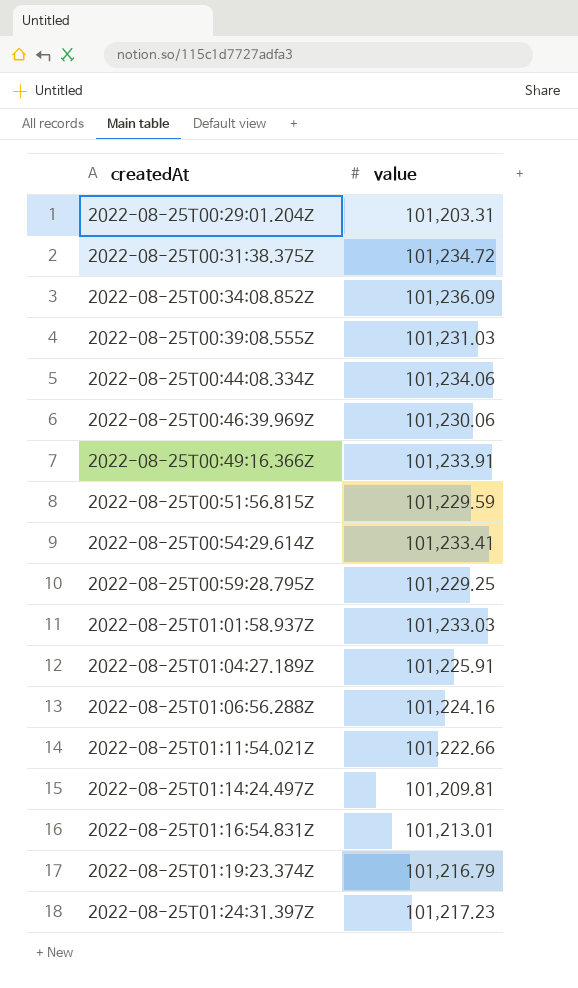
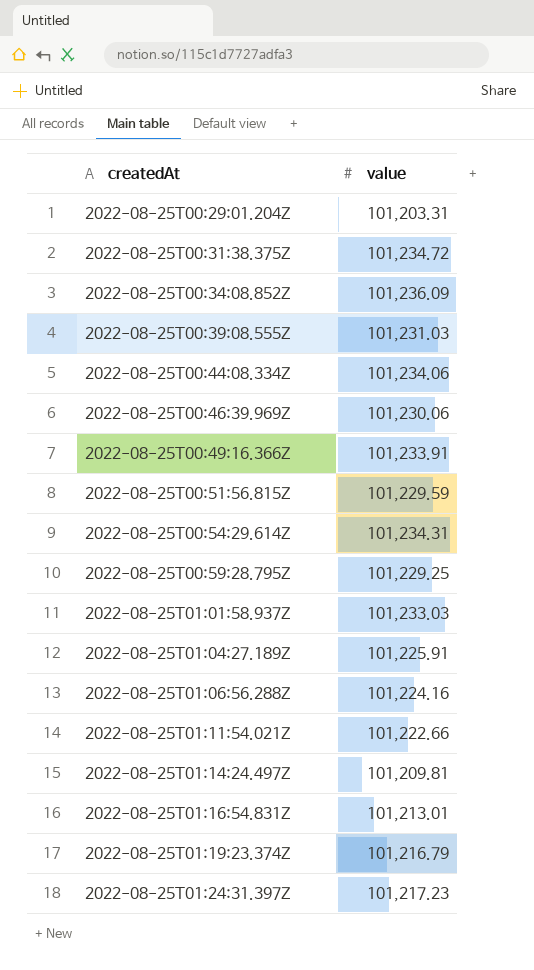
2022-08-25T00:54:29.614Z | value: 101,233.41 -> 101,234.31

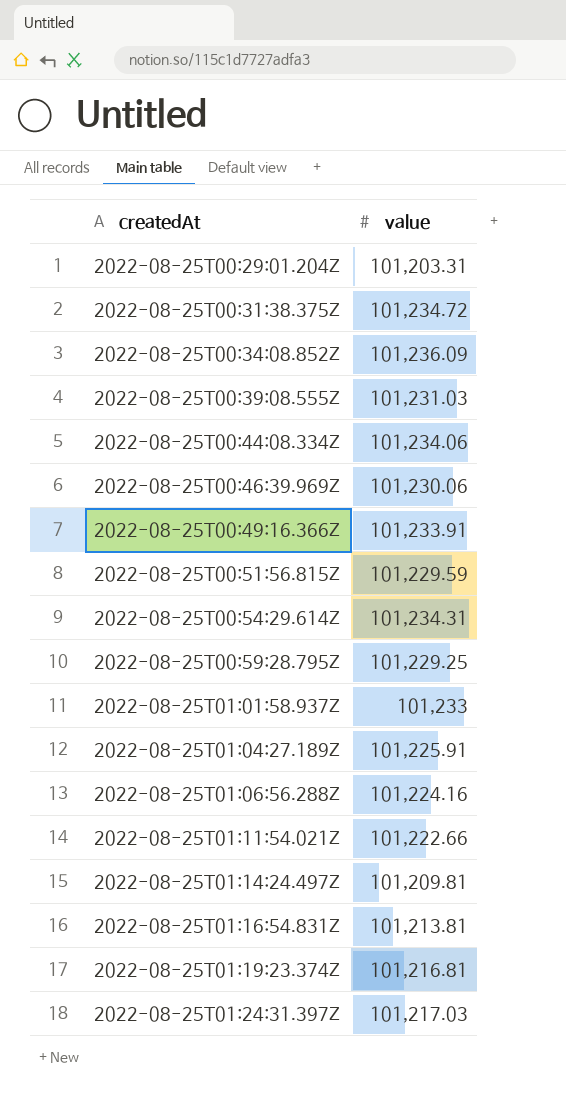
2022-08-25T01:01:58.937Z | value: 101,233.03 -> 101,233
2022-08-25T01:16:54.831Z | value: 101,213.01 -> 101,213.81
2022-08-25T01:19:23.374Z | value: 101,216.79 -> 101,216.81
2022-08-25T01:24:31.397Z | value: 101,217.23 -> 101,217.03

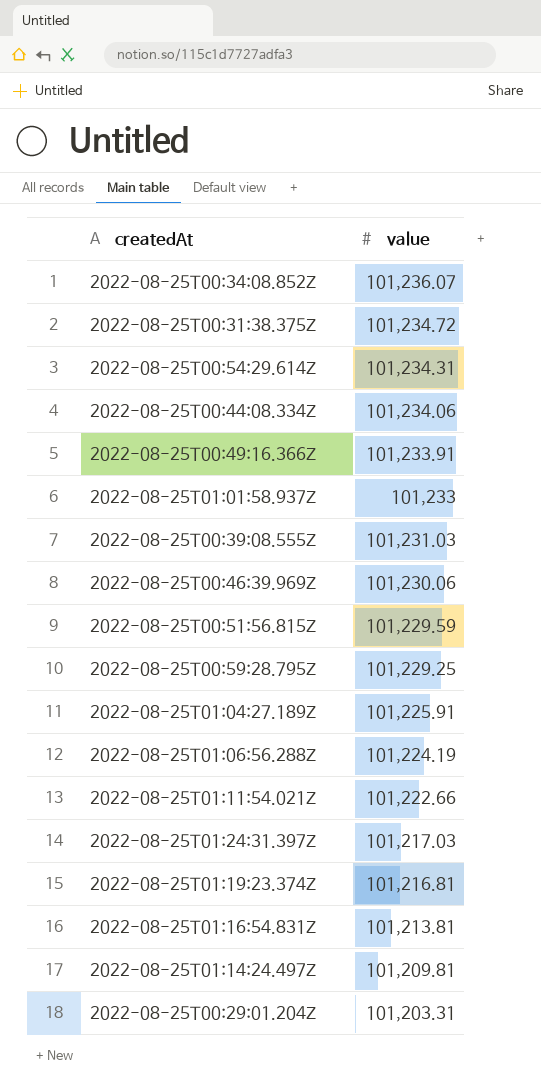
row order: createdAt ascending -> value descending
2022-08-25T00:34:08.852Z | value: 101,236.09 -> 101,236.07
2022-08-25T01:06:56.288Z | value: 101,224.16 -> 101,224.19

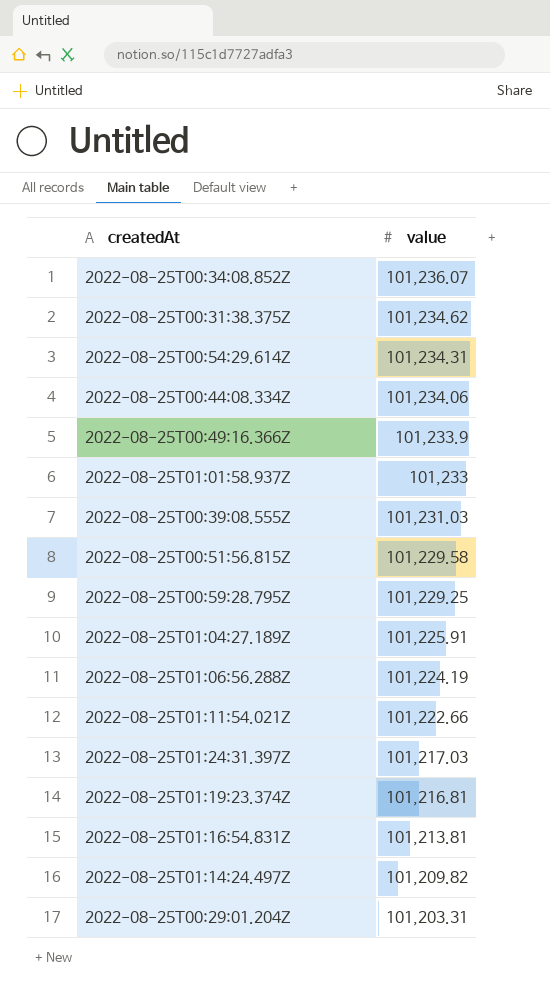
row 2022-08-25T00:46:39.969Z: 101,230.06 -> none
2022-08-25T00:31:38.375Z | value: 101,234.72 -> 101,234.62
2022-08-25T00:49:16.366Z | value: 101,233.91 -> 101,233.9
2022-08-25T00:51:56.815Z | value: 101,229.59 -> 101,229.58
2022-08-25T01:14:24.497Z | value: 101,209.81 -> 101,209.82

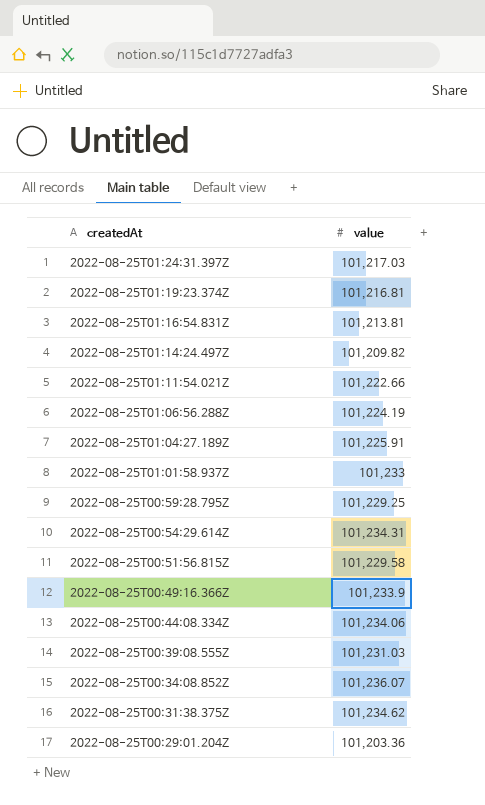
row order: value descending -> createdAt descending
2022-08-25T00:29:01.204Z | value: 101,203.31 -> 101,203.36

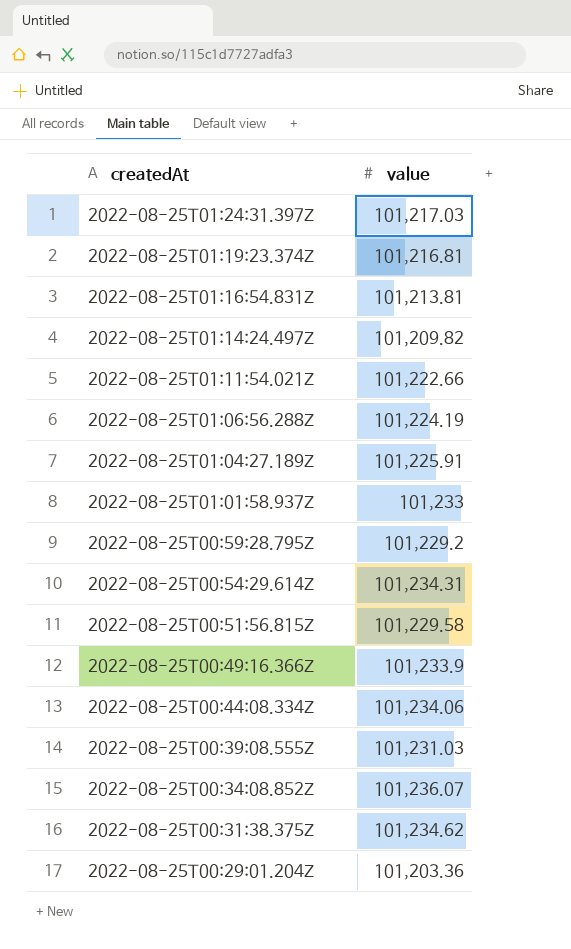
2022-08-25T00:59:28.795Z | value: 101,229.25 -> 101,229.2

